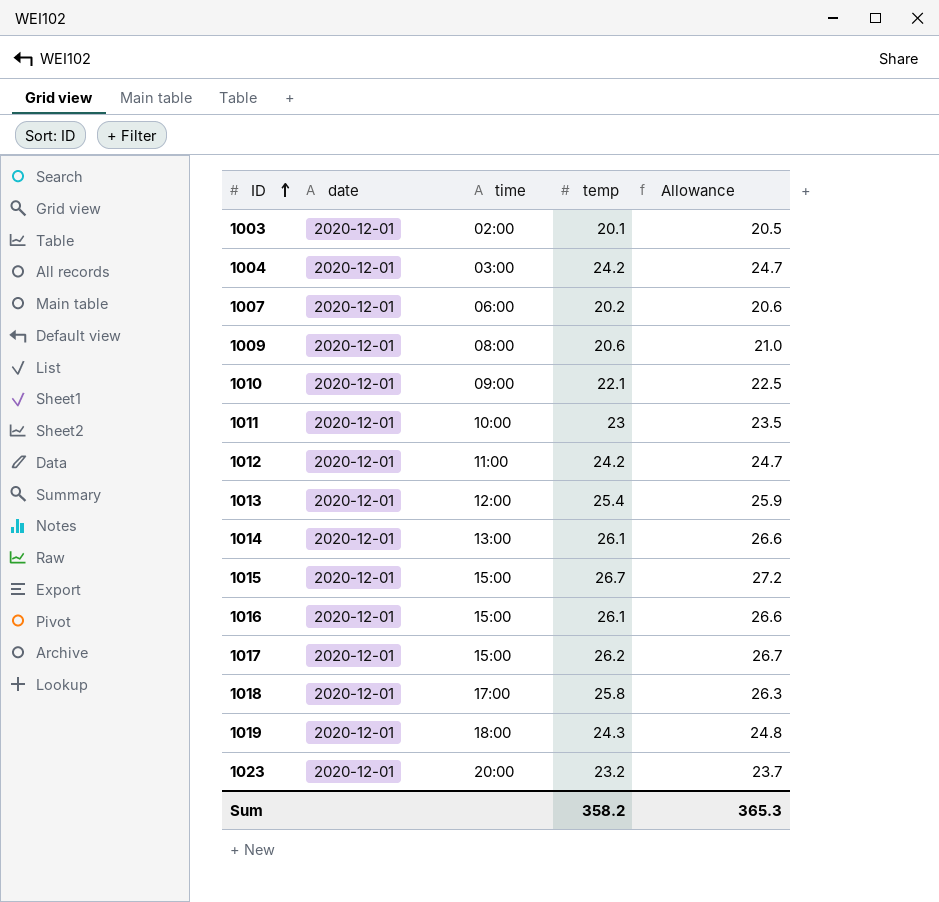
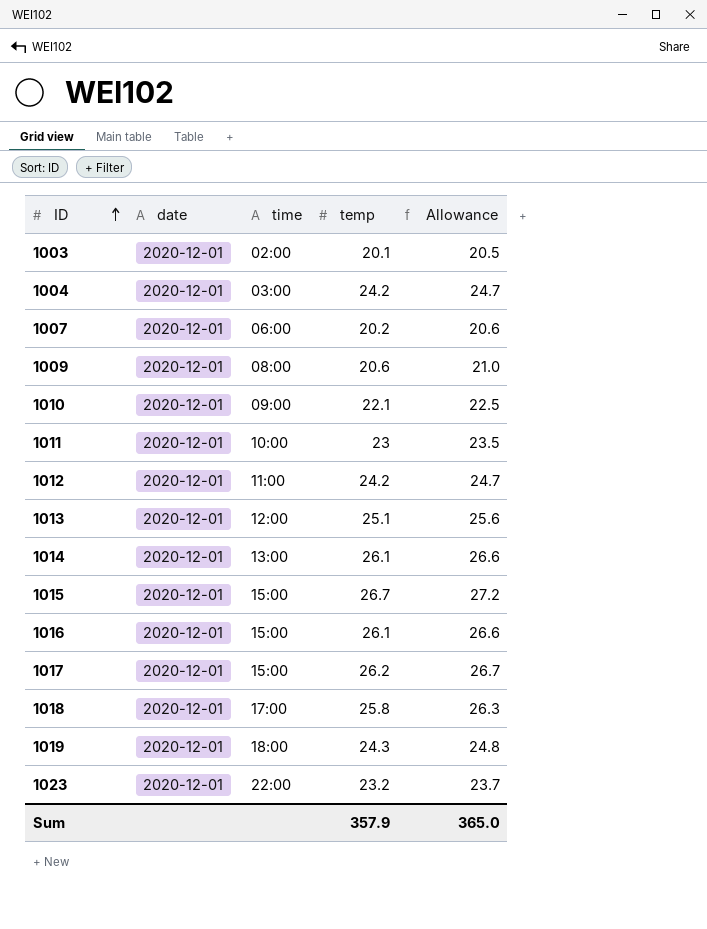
1013 | temp: 25.4 -> 25.1
1013 | Allowance: 25.9 -> 25.6
1023 | time: 20:00 -> 22:00
Sum | temp: 358.2 -> 357.9
Sum | Allowance: 365.3 -> 365.0

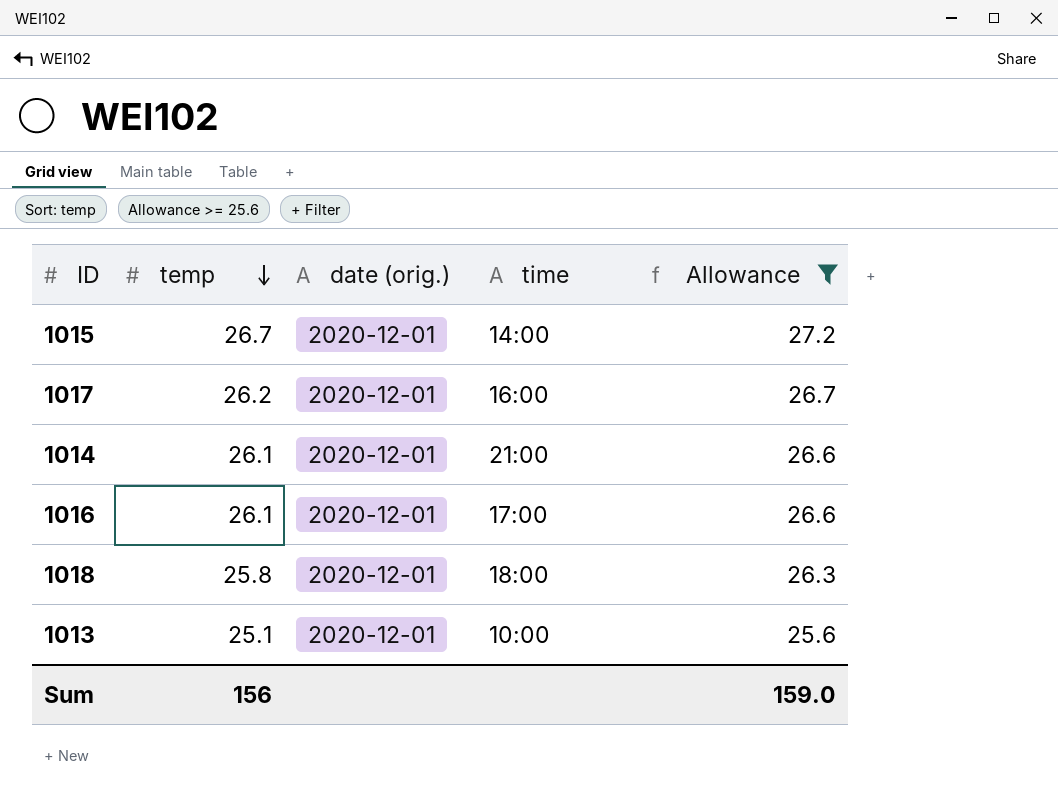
filter: none -> Allowance >= 25.6
row order: ID ascending -> temp descending
column temp | position: 4 -> 2
column name: date -> date (orig.)
1015 | time: 15:00 -> 14:00
1017 | time: 15:00 -> 16:00
1014 | time: 13:00 -> 21:00
1016 | time: 15:00 -> 17:00
1018 | time: 17:00 -> 18:00
1013 | time: 12:00 -> 10:00
Sum | temp: 357.9 -> 156
Sum | Allowance: 365.0 -> 159.0

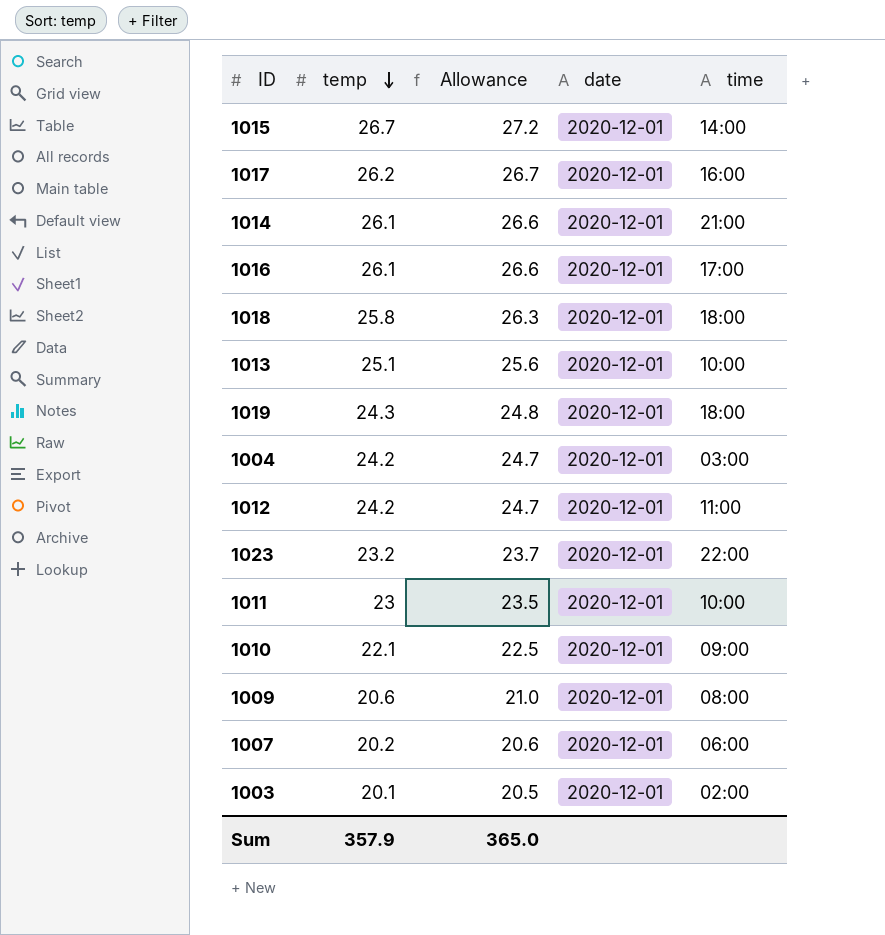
filter: Allowance >= 25.6 -> none
column Allowance | position: 5 -> 3
column name: date (orig.) -> date
Sum | temp: 156 -> 357.9
Sum | Allowance: 159.0 -> 365.0

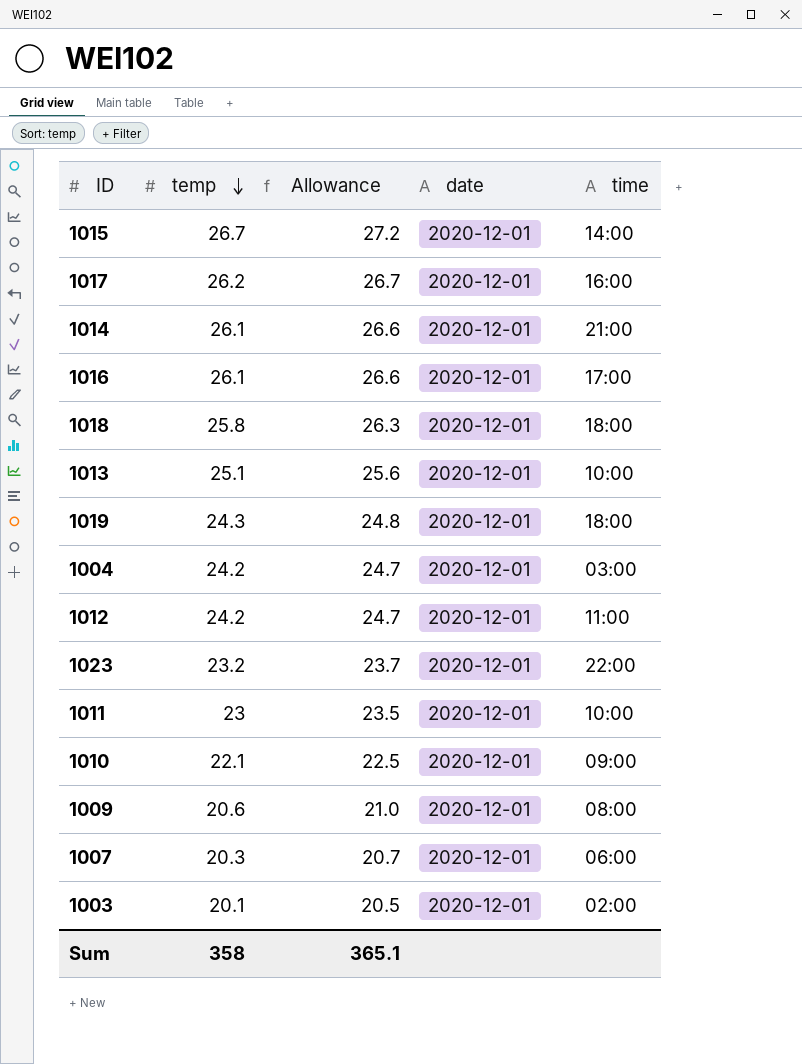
1007 | temp: 20.2 -> 20.3
1007 | Allowance: 20.6 -> 20.7
Sum | temp: 357.9 -> 358
Sum | Allowance: 365.0 -> 365.1

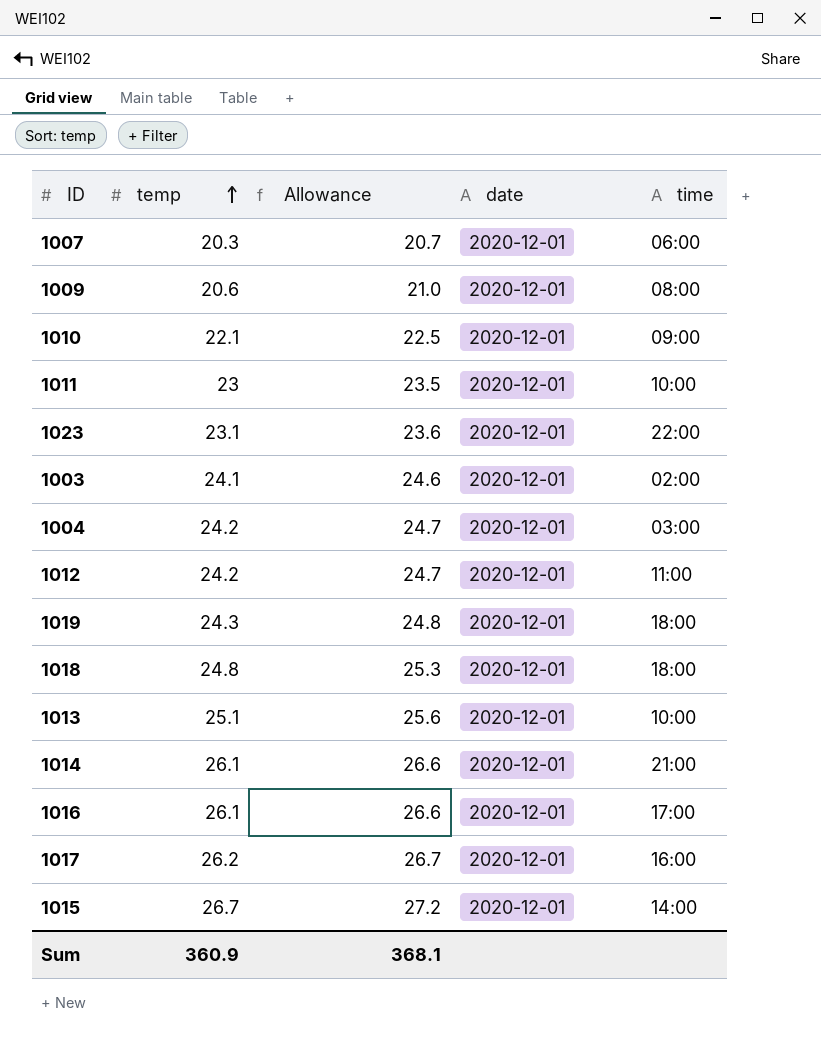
row order: temp descending -> temp ascending
1023 | temp: 23.2 -> 23.1
1023 | Allowance: 23.7 -> 23.6
1003 | temp: 20.1 -> 24.1
1003 | Allowance: 20.5 -> 24.6
1018 | temp: 25.8 -> 24.8
1018 | Allowance: 26.3 -> 25.3
Sum | temp: 358 -> 360.9
Sum | Allowance: 365.1 -> 368.1

